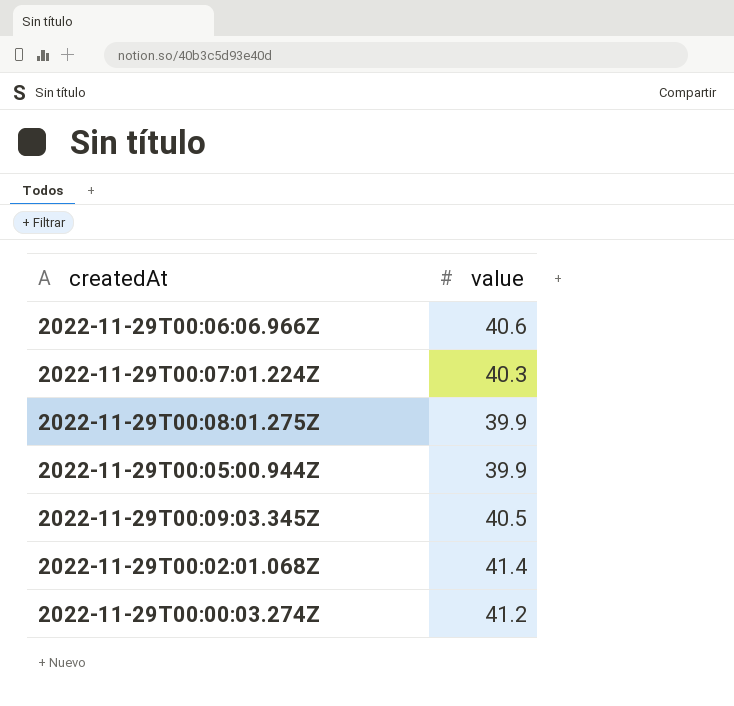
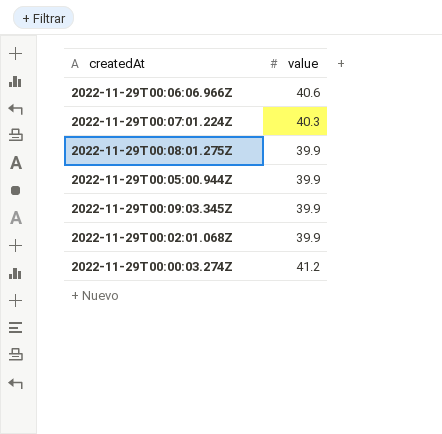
2022-11-29T00:09:03.345Z | value: 40.5 -> 39.9
2022-11-29T00:02:01.068Z | value: 41.4 -> 39.9

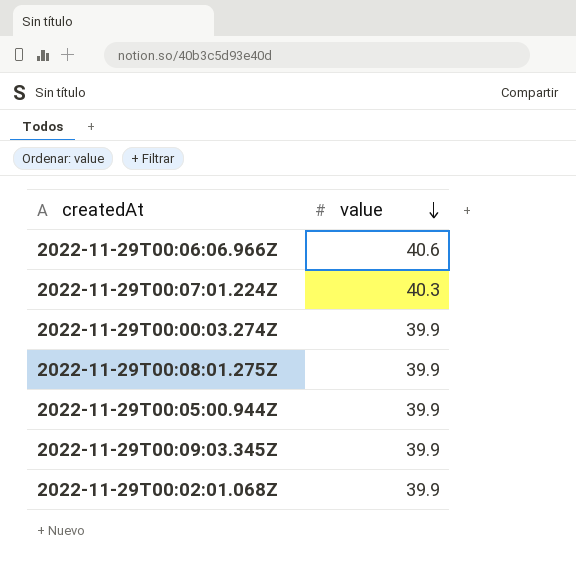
row order: none -> value descending
2022-11-29T00:00:03.274Z | value: 41.2 -> 39.9

